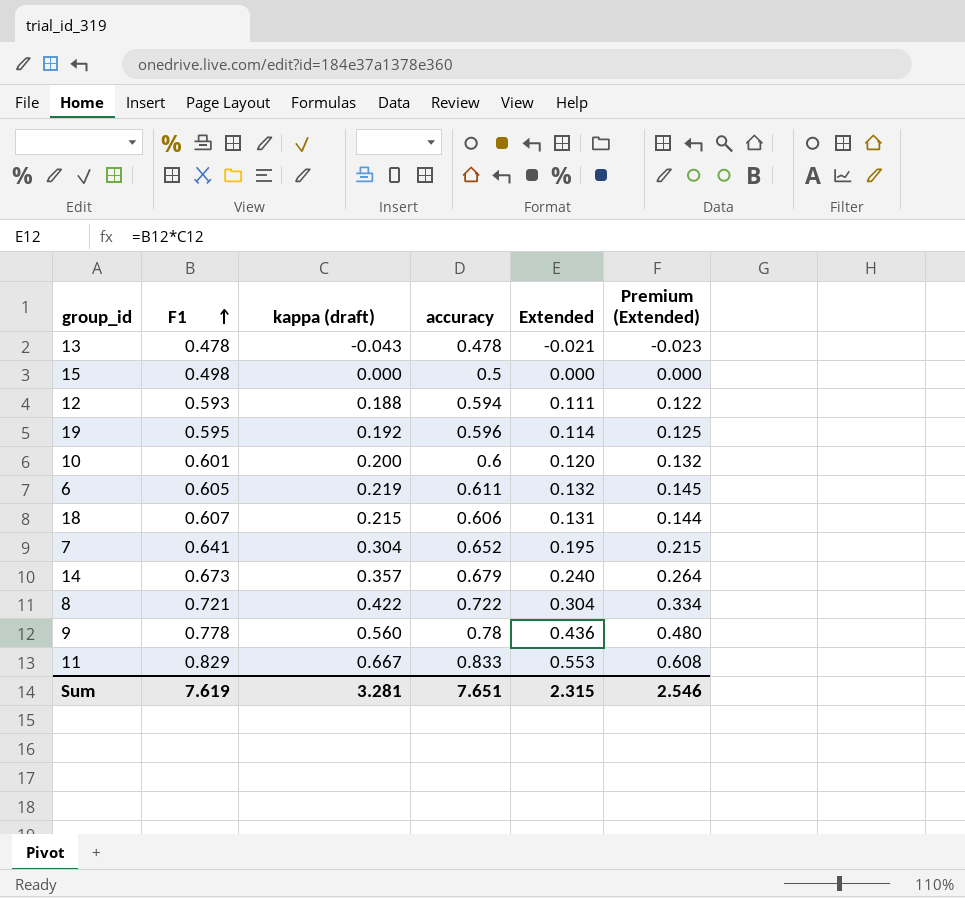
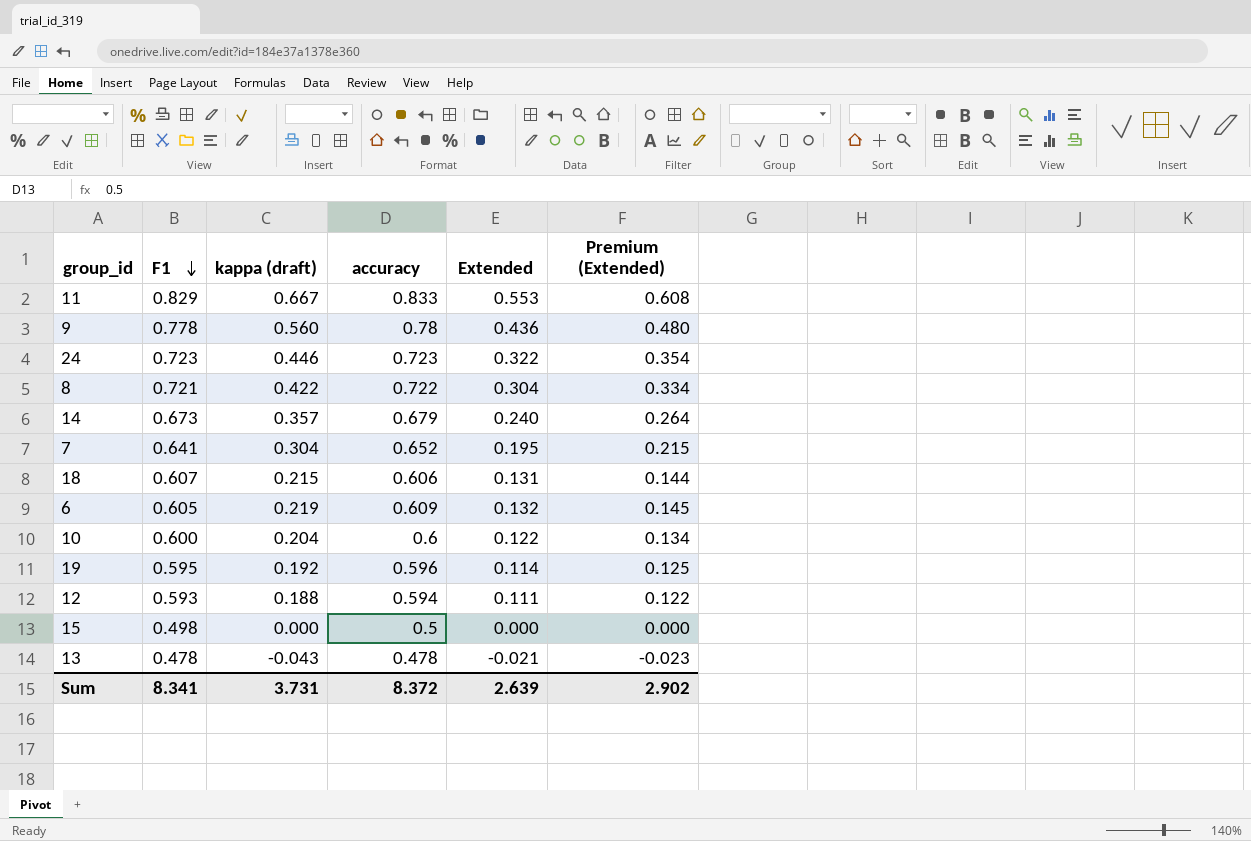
row order: F1 ascending -> F1 descending
row 24: none -> 0.723 | 0.446 | 0.723 | 0.322 | 0.354
6 | accuracy: 0.611 -> 0.609
10 | F1: 0.601 -> 0.600
10 | kappa (draft): 0.200 -> 0.204
10 | Extended: 0.120 -> 0.122
10 | Premium (Extended): 0.132 -> 0.134
Sum | F1: 7.619 -> 8.341
Sum | kappa (draft): 3.281 -> 3.731
Sum | accuracy: 7.651 -> 8.372
Sum | Extended: 2.315 -> 2.639
Sum | Premium (Extended): 2.546 -> 2.902

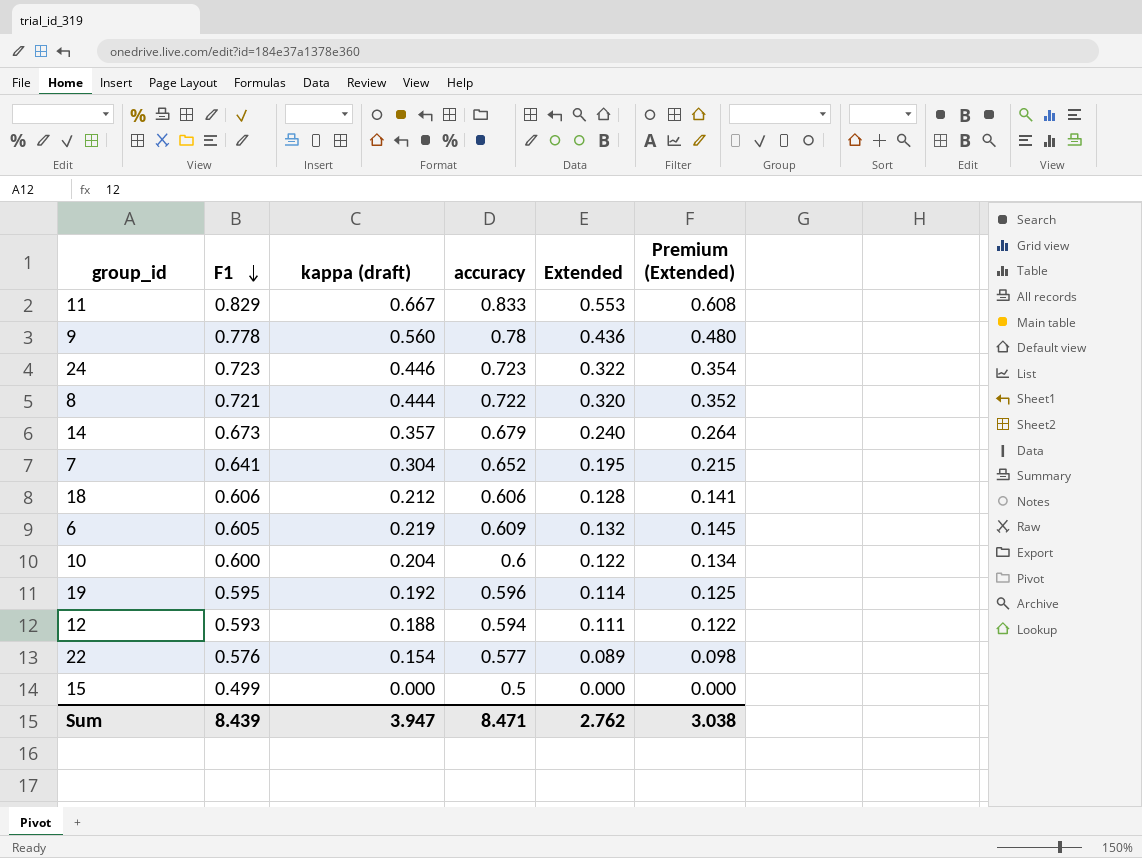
row 13: 0.478 | -0.043 | 0.478 | -0.021 | -0.023 -> none
8 | kappa (draft): 0.422 -> 0.444
8 | Extended: 0.304 -> 0.320
8 | Premium (Extended): 0.334 -> 0.352
18 | F1: 0.607 -> 0.606
18 | kappa (draft): 0.215 -> 0.212
18 | Extended: 0.131 -> 0.128
18 | Premium (Extended): 0.144 -> 0.141
row 22: none -> 0.576 | 0.154 | 0.577 | 0.089 | 0.098
15 | F1: 0.498 -> 0.499
Sum | F1: 8.341 -> 8.439
Sum | kappa (draft): 3.731 -> 3.947
Sum | accuracy: 8.372 -> 8.471
Sum | Extended: 2.639 -> 2.762
Sum | Premium (Extended): 2.902 -> 3.038

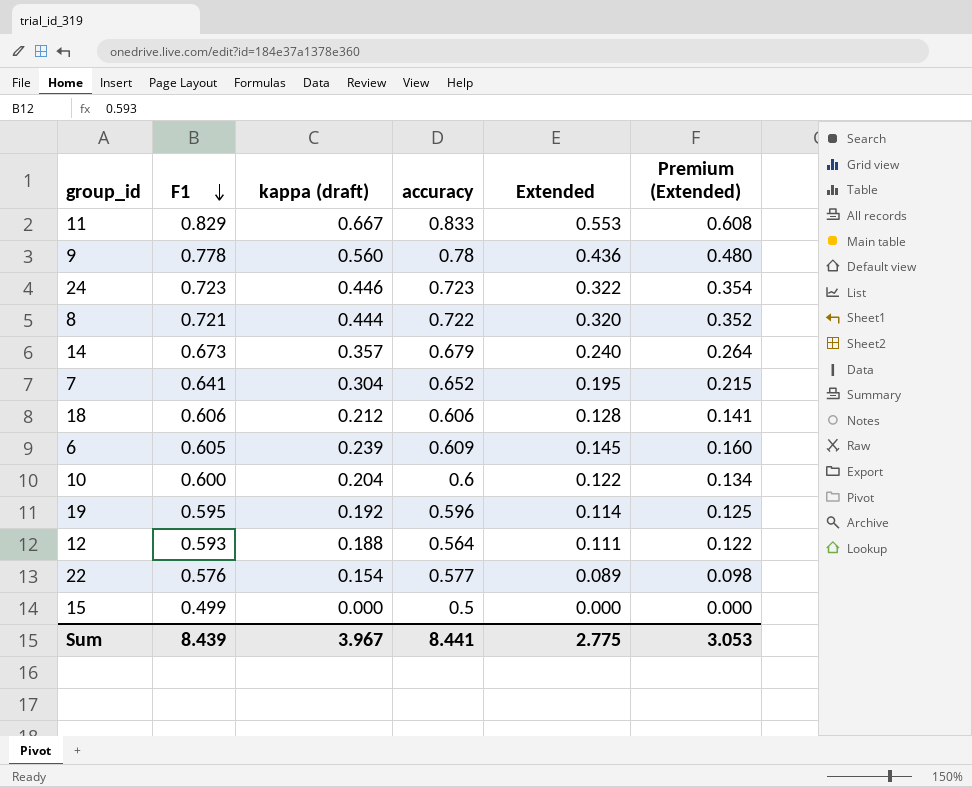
6 | kappa (draft): 0.219 -> 0.239
6 | Extended: 0.132 -> 0.145
6 | Premium (Extended): 0.145 -> 0.160
12 | accuracy: 0.594 -> 0.564
Sum | kappa (draft): 3.947 -> 3.967
Sum | accuracy: 8.471 -> 8.441
Sum | Extended: 2.762 -> 2.775
Sum | Premium (Extended): 3.038 -> 3.053

